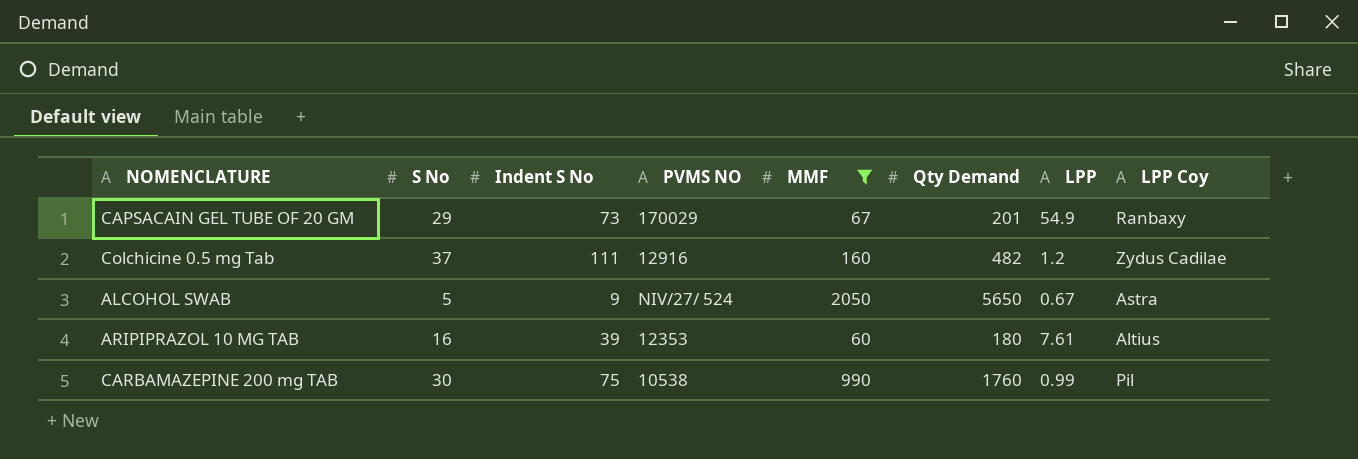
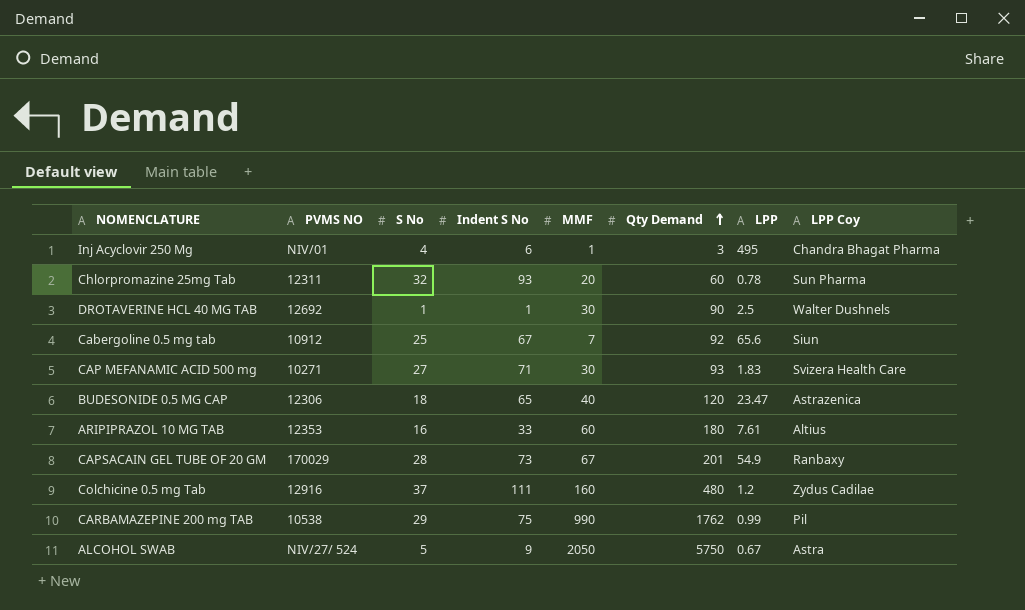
filter: MMF >= 60 -> none
row order: none -> Qty Demand ascending
column PVMS NO | position: 4 -> 2
ARIPIPRAZOL 10 MG TAB | Indent S No: 39 -> 33
CAPSACAIN GEL TUBE OF 20 GM | S No: 29 -> 28
Colchicine 0.5 mg Tab | Qty Demand: 482 -> 480
CARBAMAZEPINE 200 mg TAB | S No: 30 -> 29
CARBAMAZEPINE 200 mg TAB | Qty Demand: 1760 -> 1762
ALCOHOL SWAB | Qty Demand: 5650 -> 5750

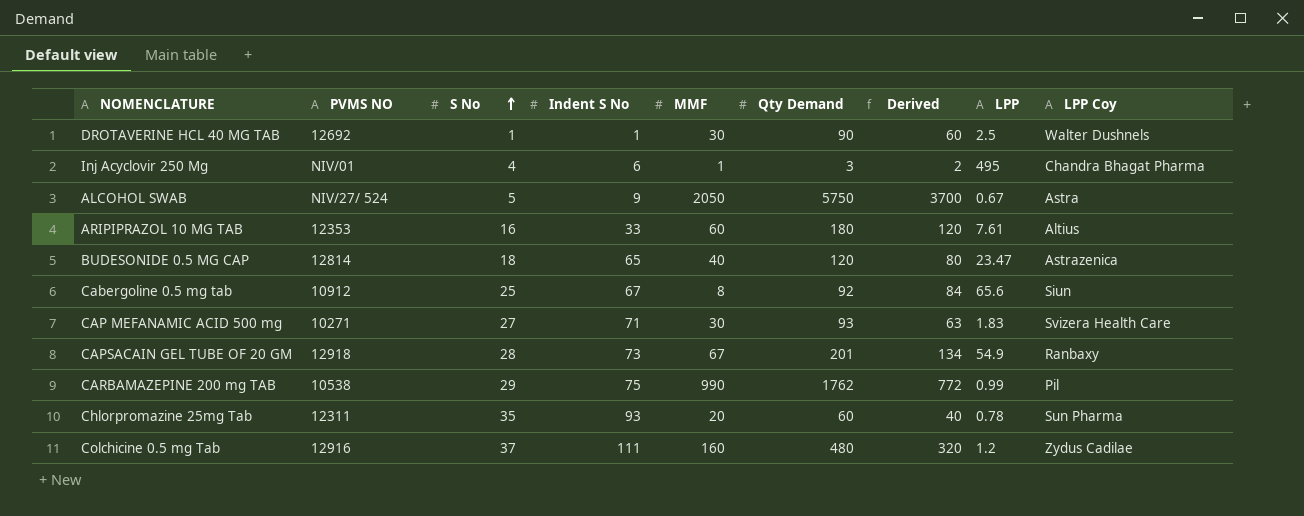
row order: Qty Demand ascending -> S No ascending
column Derived | formula: none -> [Qty Demand] - [MMF]
BUDESONIDE 0.5 MG CAP | PVMS NO: 12306 -> 12814
Cabergoline 0.5 mg tab | MMF: 7 -> 8
CAPSACAIN GEL TUBE OF 20 GM | PVMS NO: 170029 -> 12918
Chlorpromazine 25mg Tab | S No: 32 -> 35

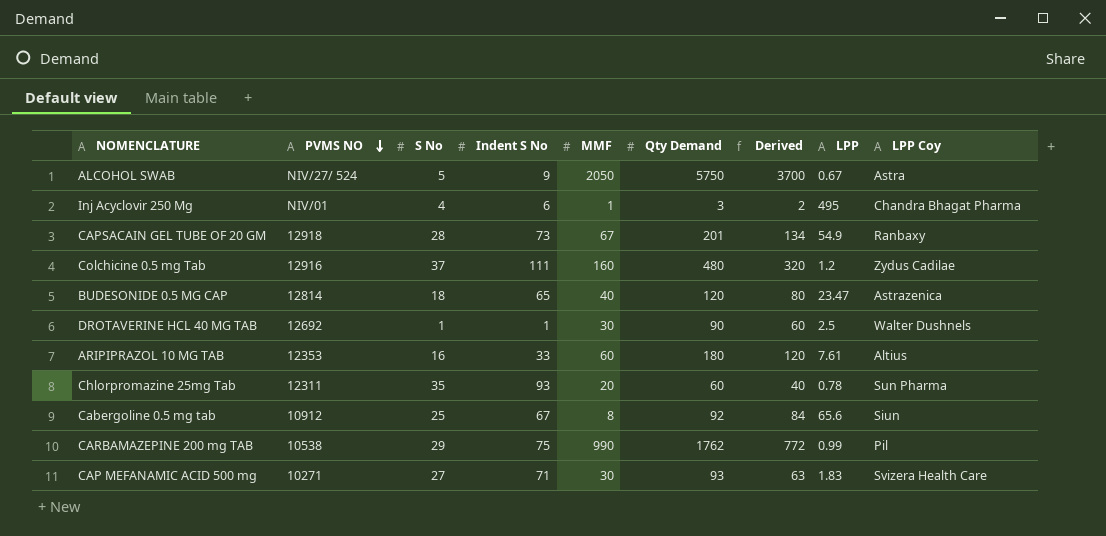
row order: S No ascending -> PVMS NO descending

